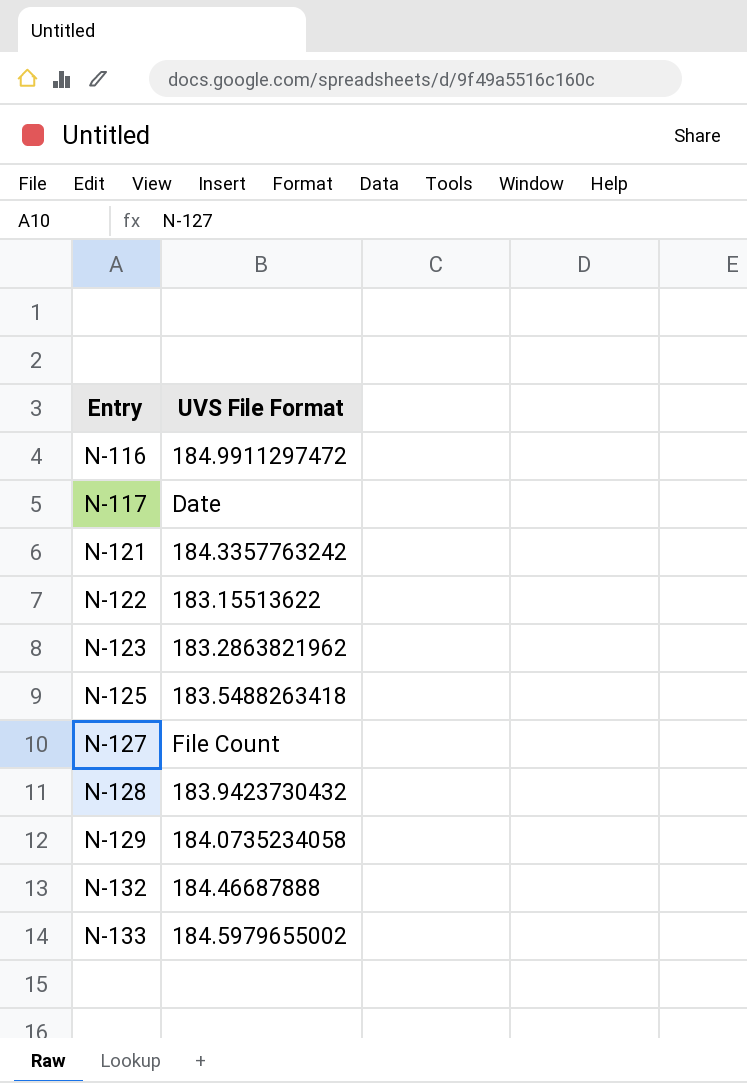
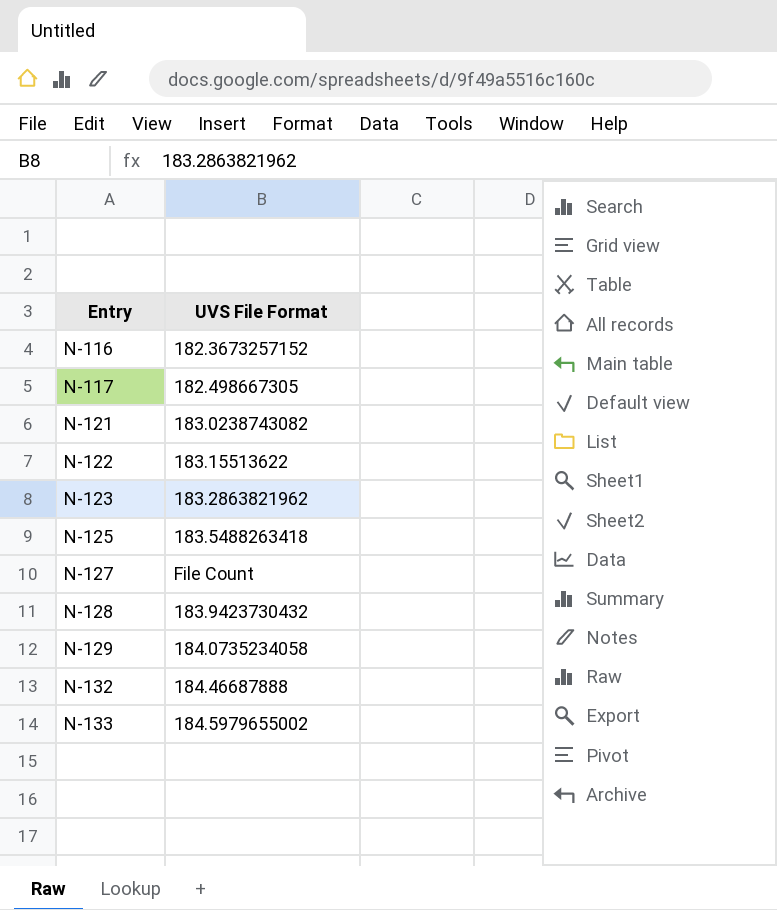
N-116 | UVS File Format: 184.9911297472 -> 182.3673257152
N-117 | UVS File Format: Date -> 182.498667305
N-121 | UVS File Format: 184.3357763242 -> 183.0238743082

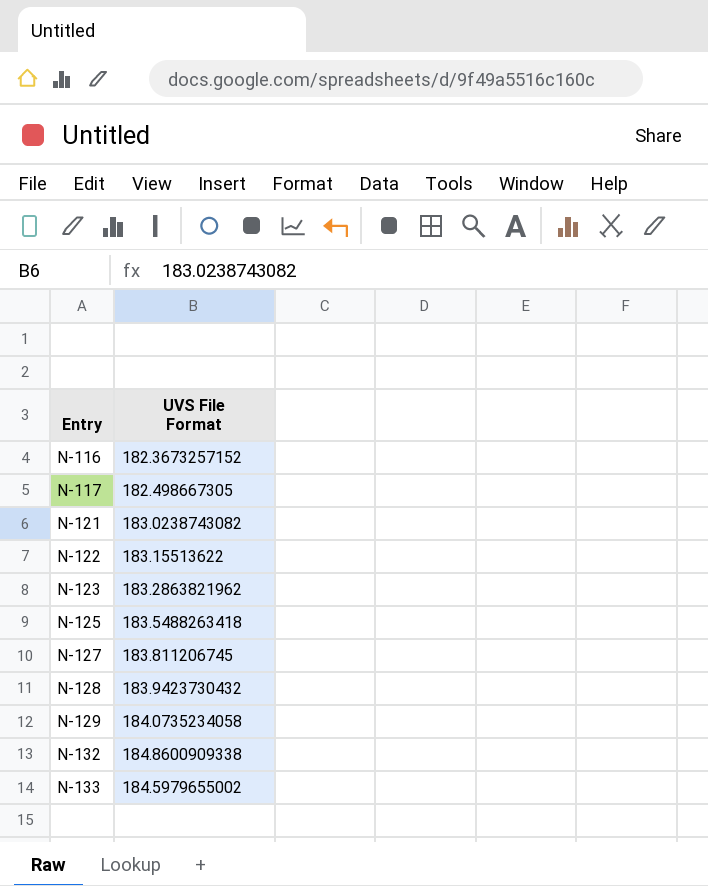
N-127 | UVS File Format: File Count -> 183.811206745
N-132 | UVS File Format: 184.46687888 -> 184.8600909338

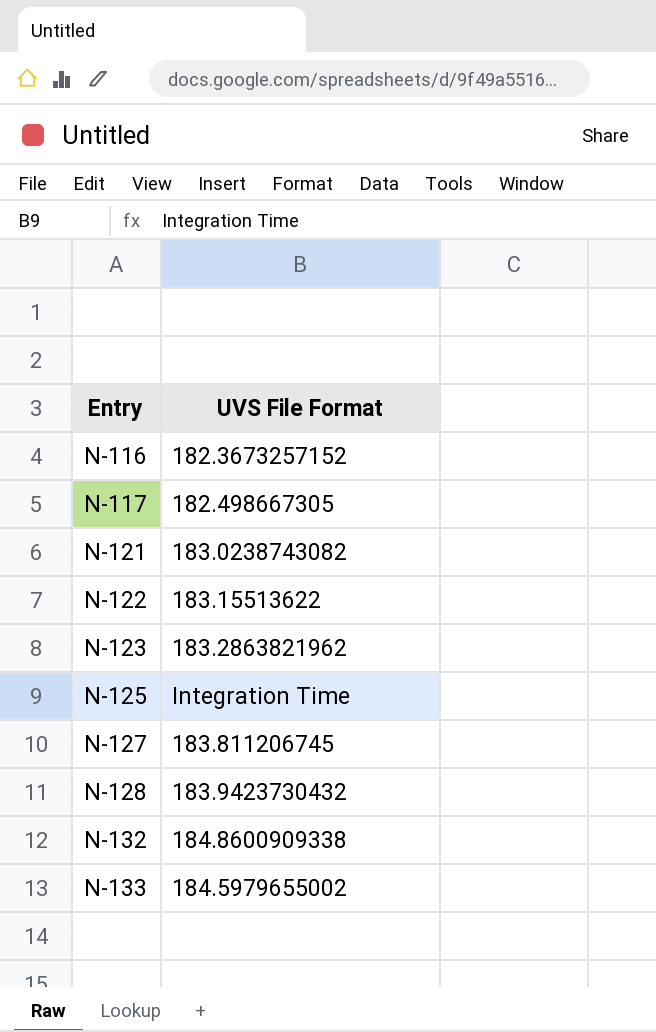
row N-129: 184.0735234058 -> none
N-125 | UVS File Format: 183.5488263418 -> Integration Time

